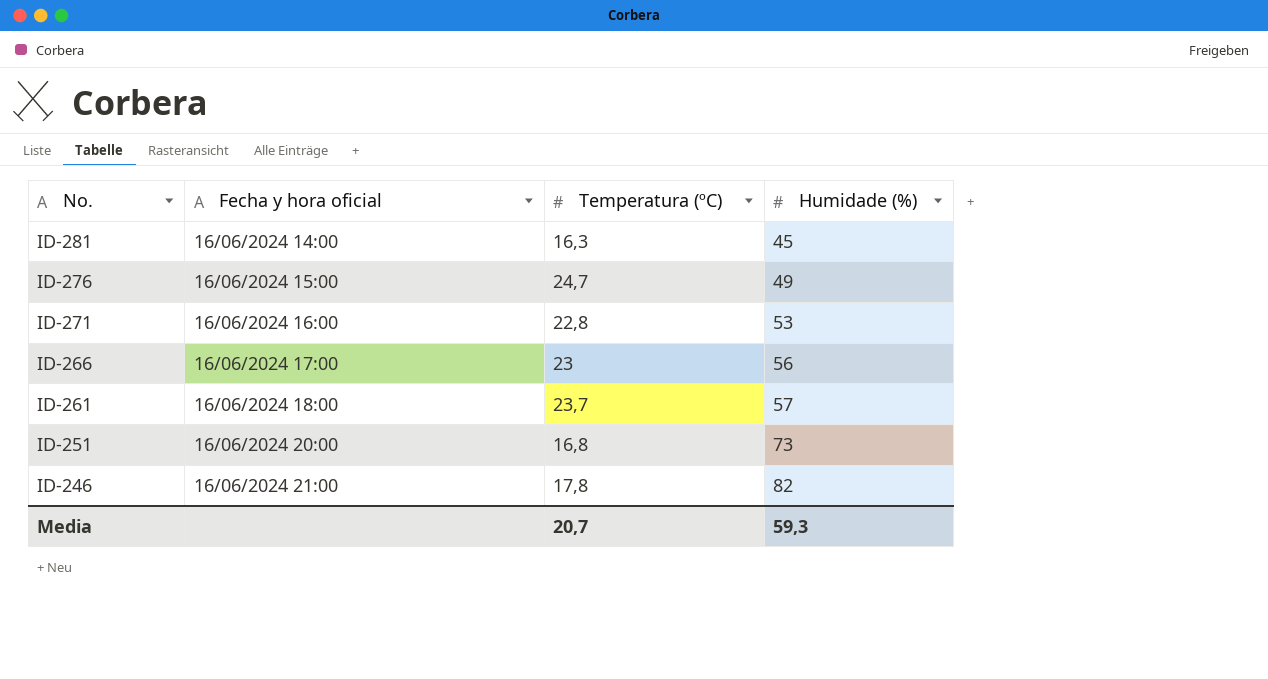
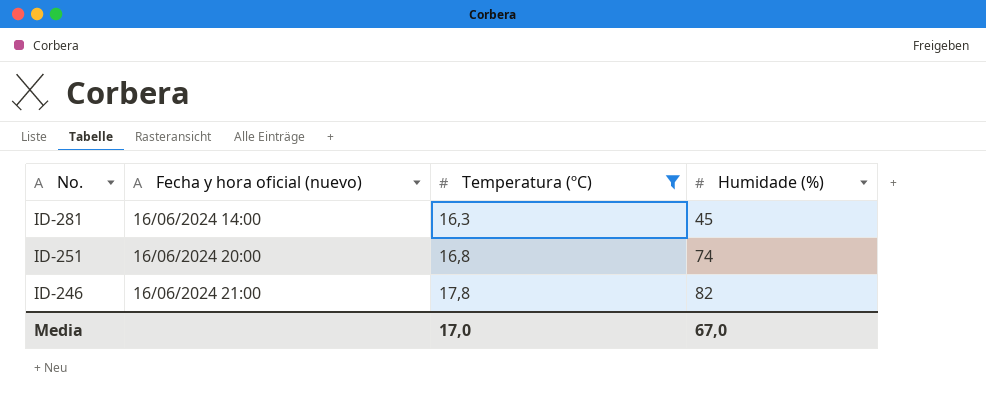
filter: none -> Temperatura (ºC) <= 17,8
column name: Fecha y hora oficial -> Fecha y hora oficial (nuevo)
ID-251 | Humidade (%): 73 -> 74
Media | Temperatura (ºC): 20,7 -> 17,0
Media | Humidade (%): 59,3 -> 67,0

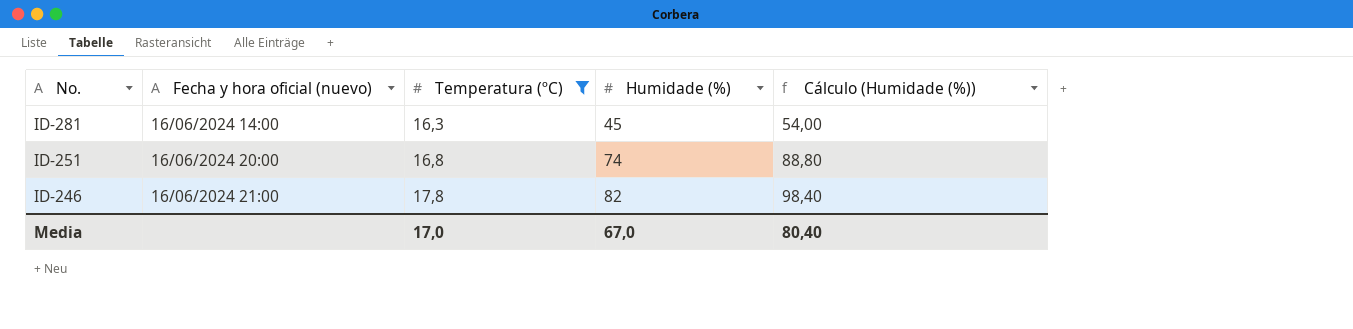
column Cálculo (Humidade (%)) | formula: none -> [Humidade (%)] * 1,2

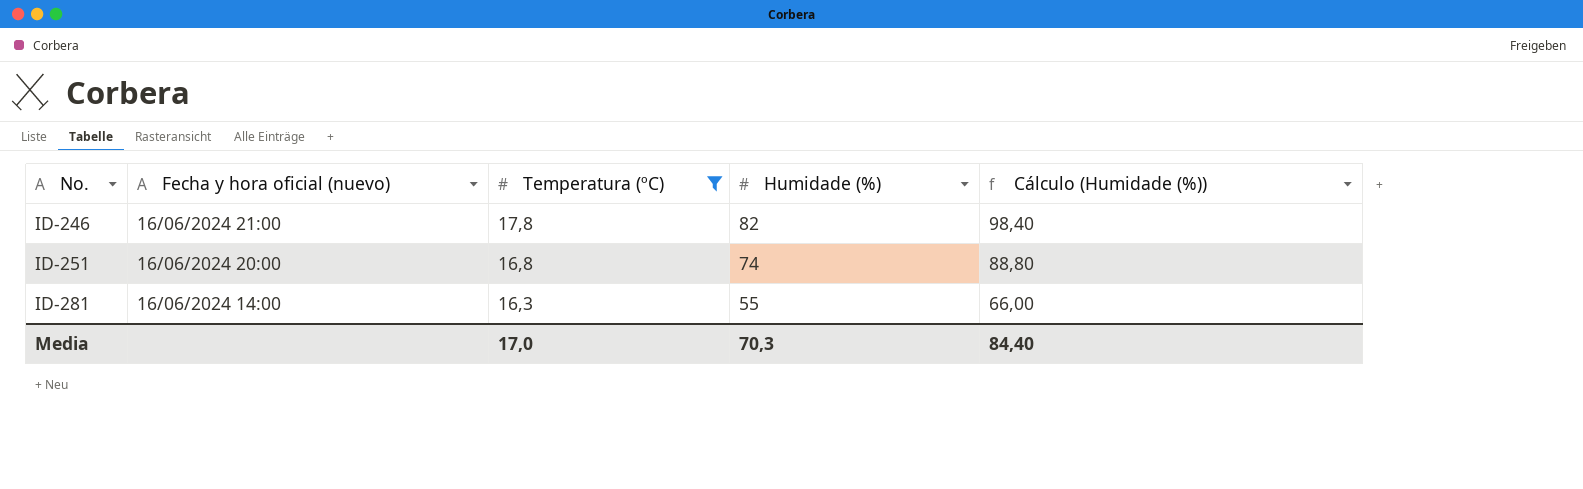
row order: No. descending -> No. ascending
ID-281 | Humidade (%): 45 -> 55
ID-281 | Cálculo (Humidade (%)): 54,00 -> 66,00
Media | Humidade (%): 67,0 -> 70,3
Media | Cálculo (Humidade (%)): 80,40 -> 84,40

